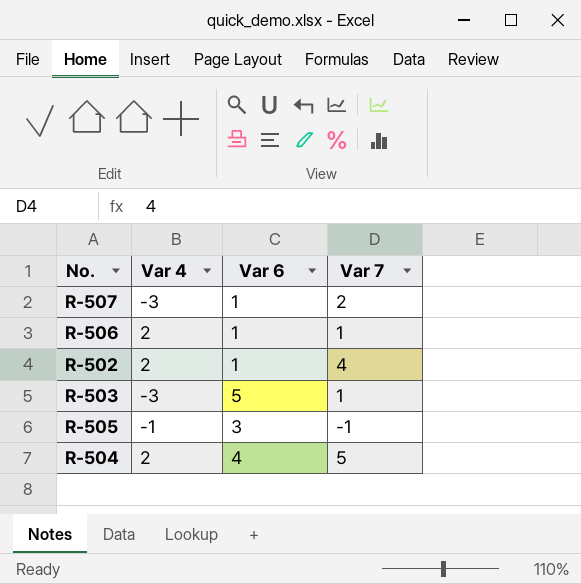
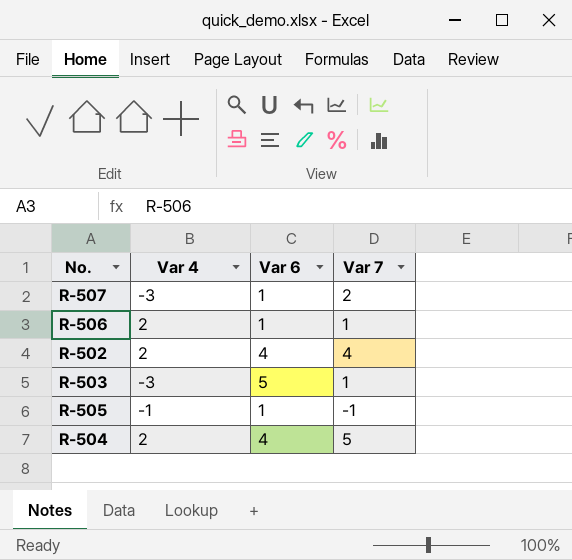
R-502 | Var 6: 1 -> 4
R-505 | Var 6: 3 -> 1

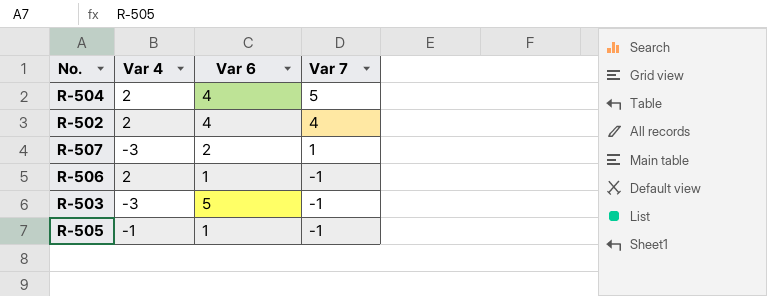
row order: none -> Var 7 descending
R-507 | Var 6: 1 -> 2
R-507 | Var 7: 2 -> 1
R-506 | Var 7: 1 -> -1
R-503 | Var 7: 1 -> -1

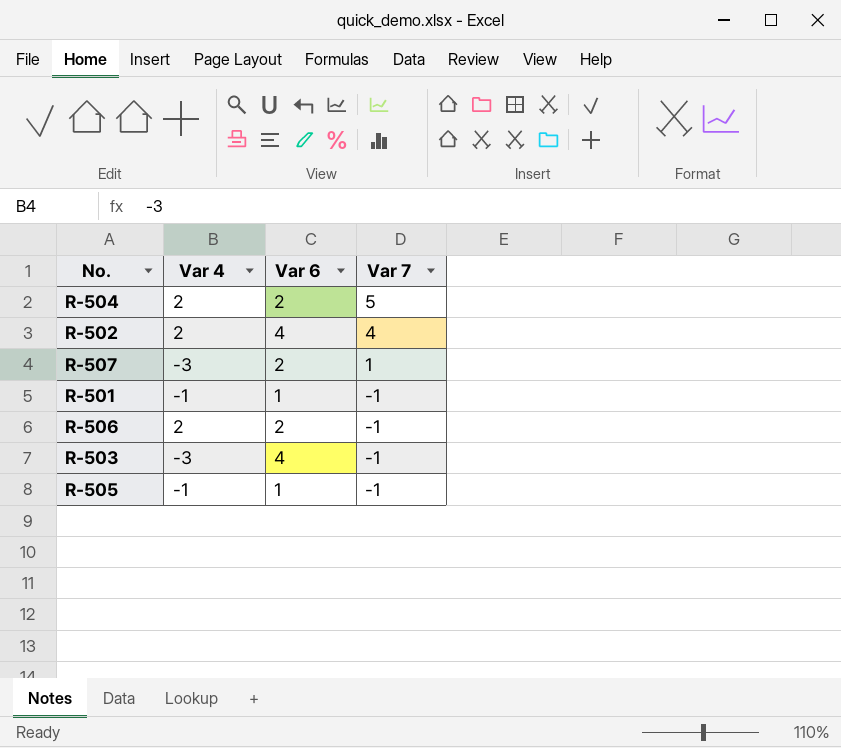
R-504 | Var 6: 4 -> 2
row R-501: none -> -1 | 1 | -1
R-506 | Var 6: 1 -> 2
R-503 | Var 6: 5 -> 4

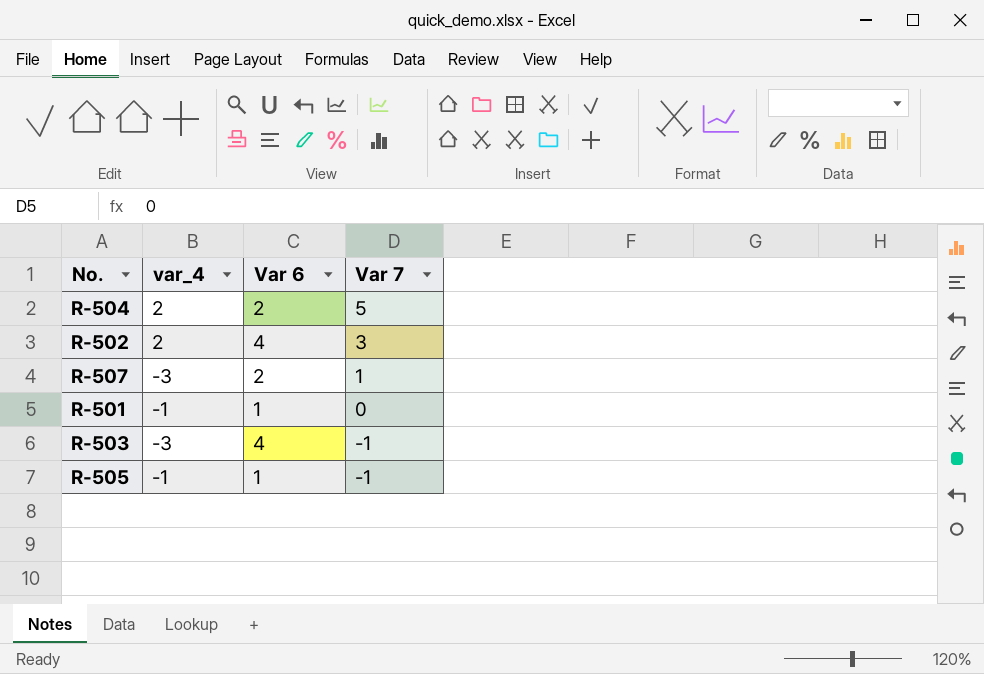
column name: Var 4 -> var_4
row R-506: 2 | 2 | -1 -> none
R-502 | Var 7: 4 -> 3
R-501 | Var 7: -1 -> 0

